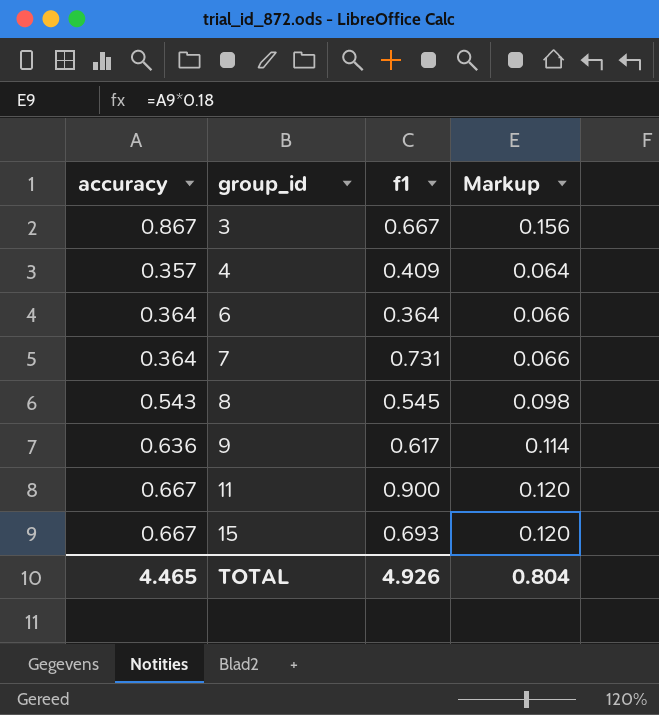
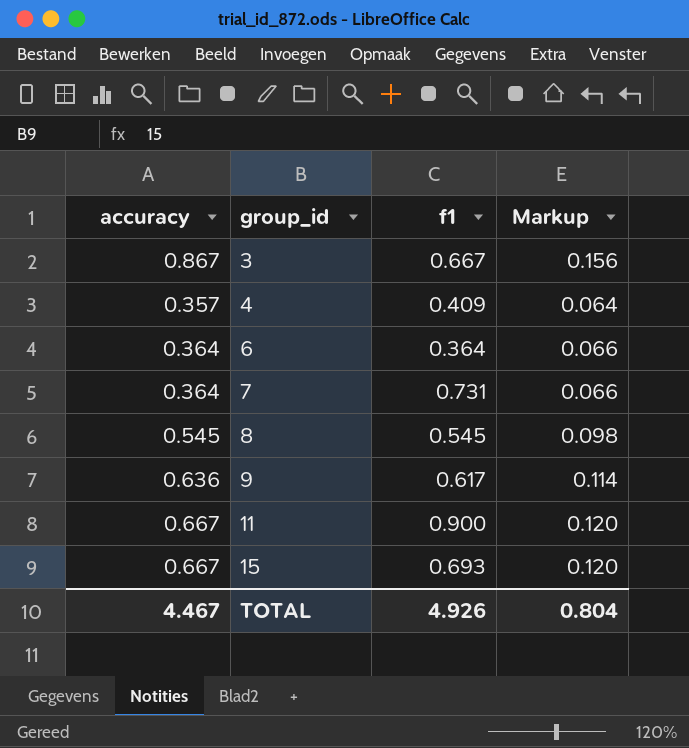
8 | accuracy: 0.543 -> 0.545
TOTAL | accuracy: 4.465 -> 4.467

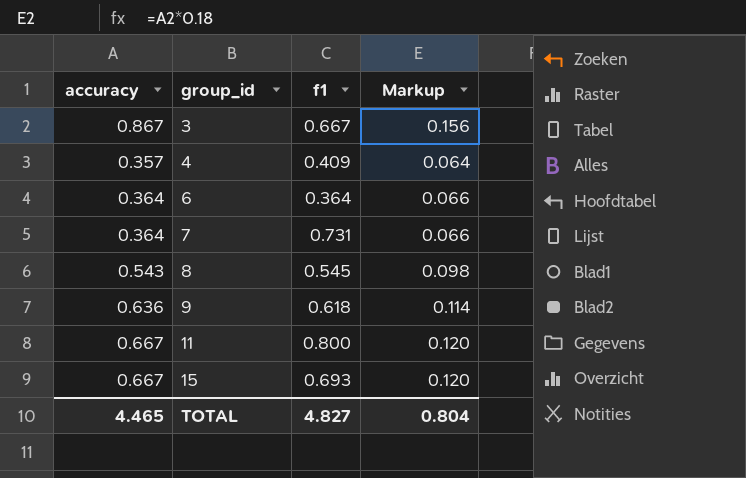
8 | accuracy: 0.545 -> 0.543
9 | f1: 0.617 -> 0.618
11 | f1: 0.900 -> 0.800
TOTAL | accuracy: 4.467 -> 4.465
TOTAL | f1: 4.926 -> 4.827

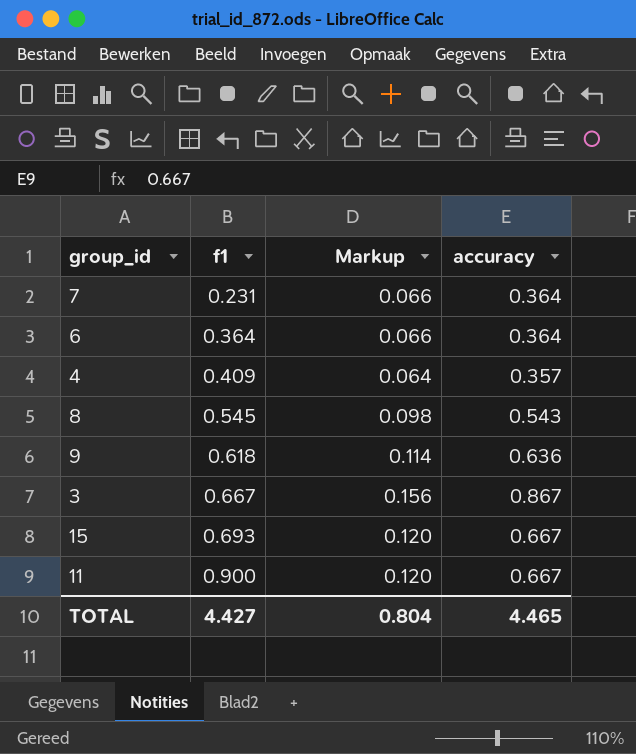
row order: group_id ascending -> f1 ascending
column accuracy | position: 1 -> 4
7 | f1: 0.731 -> 0.231
11 | f1: 0.800 -> 0.900
TOTAL | f1: 4.827 -> 4.427

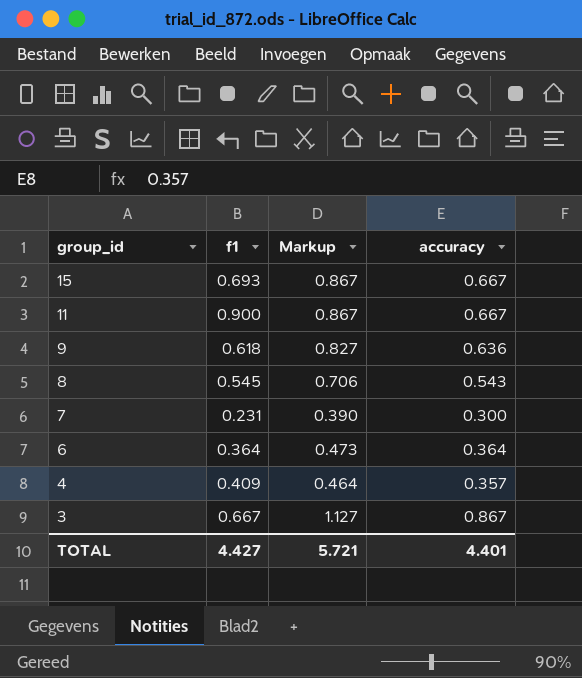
row order: f1 ascending -> group_id descending
column Markup | formula: [accuracy] * 0.18 -> [accuracy] * 1.3
7 | accuracy: 0.364 -> 0.300
TOTAL | Markup: 0.804 -> 5.721
TOTAL | accuracy: 4.465 -> 4.401

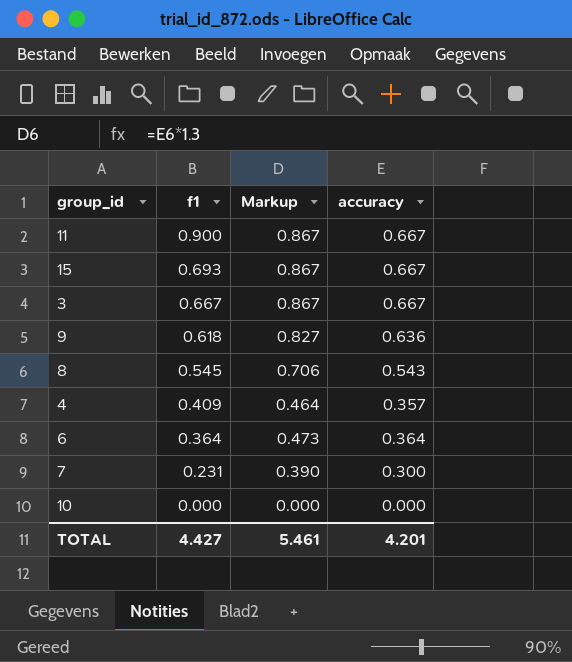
row order: group_id descending -> f1 descending
3 | Markup: 1.127 -> 0.867
3 | accuracy: 0.867 -> 0.667
row 10: none -> 0.000 | 0.000 | 0.000
TOTAL | Markup: 5.721 -> 5.461
TOTAL | accuracy: 4.401 -> 4.201

